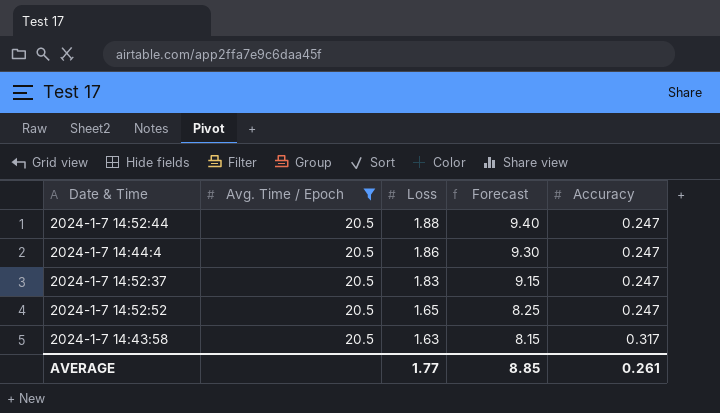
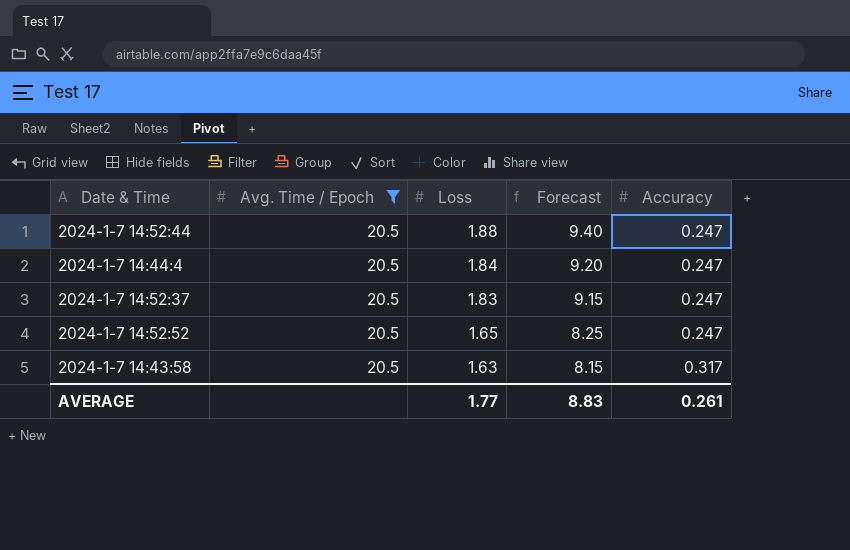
2024-1-7 14:44:4 | Loss: 1.86 -> 1.84
2024-1-7 14:44:4 | Forecast: 9.30 -> 9.20
AVERAGE | Forecast: 8.85 -> 8.83

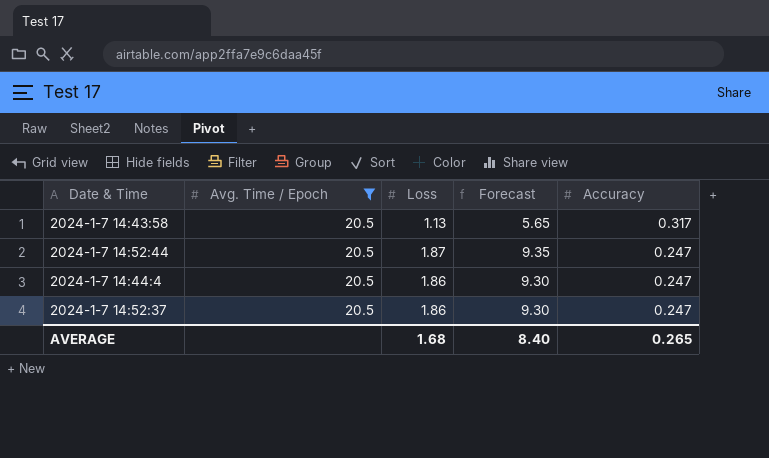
row order: Loss descending -> Accuracy descending
row 2024-1-7 14:52:52: 20.5 | 1.65 | 8.25 | 0.247 -> none
2024-1-7 14:43:58 | Loss: 1.63 -> 1.13
2024-1-7 14:43:58 | Forecast: 8.15 -> 5.65
2024-1-7 14:52:44 | Loss: 1.88 -> 1.87
2024-1-7 14:52:44 | Forecast: 9.40 -> 9.35
2024-1-7 14:44:4 | Loss: 1.84 -> 1.86
2024-1-7 14:44:4 | Forecast: 9.20 -> 9.30
2024-1-7 14:52:37 | Loss: 1.83 -> 1.86
2024-1-7 14:52:37 | Forecast: 9.15 -> 9.30
AVERAGE | Loss: 1.77 -> 1.68
AVERAGE | Forecast: 8.83 -> 8.40
AVERAGE | Accuracy: 0.261 -> 0.265

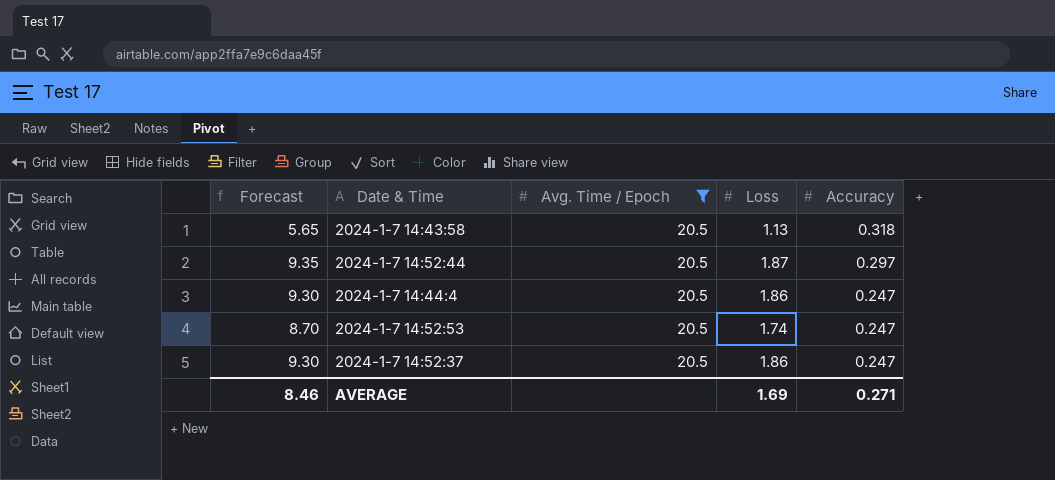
column Forecast | position: 4 -> 1
2024-1-7 14:43:58 | Accuracy: 0.317 -> 0.318
2024-1-7 14:52:44 | Accuracy: 0.247 -> 0.297
row 2024-1-7 14:52:53: none -> 8.70 | 20.5 | 1.74 | 0.247
AVERAGE | Forecast: 8.40 -> 8.46
AVERAGE | Loss: 1.68 -> 1.69
AVERAGE | Accuracy: 0.265 -> 0.271

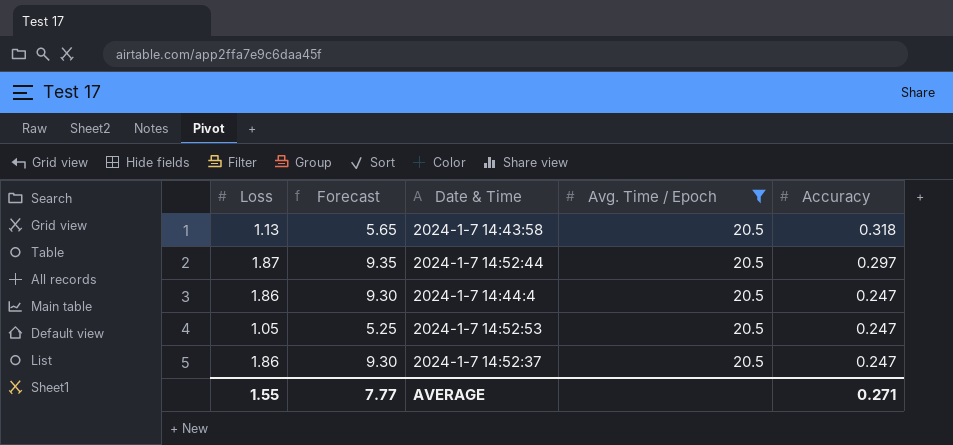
column Loss | position: 4 -> 1
2024-1-7 14:52:53 | Loss: 1.74 -> 1.05
2024-1-7 14:52:53 | Forecast: 8.70 -> 5.25
AVERAGE | Loss: 1.69 -> 1.55
AVERAGE | Forecast: 8.46 -> 7.77

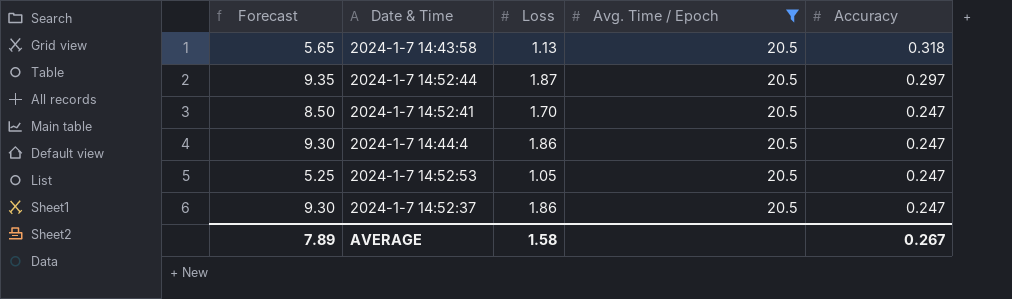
column Loss | position: 1 -> 3
row 2024-1-7 14:52:41: none -> 8.50 | 1.70 | 20.5 | 0.247
AVERAGE | Forecast: 7.77 -> 7.89
AVERAGE | Loss: 1.55 -> 1.58
AVERAGE | Accuracy: 0.271 -> 0.267

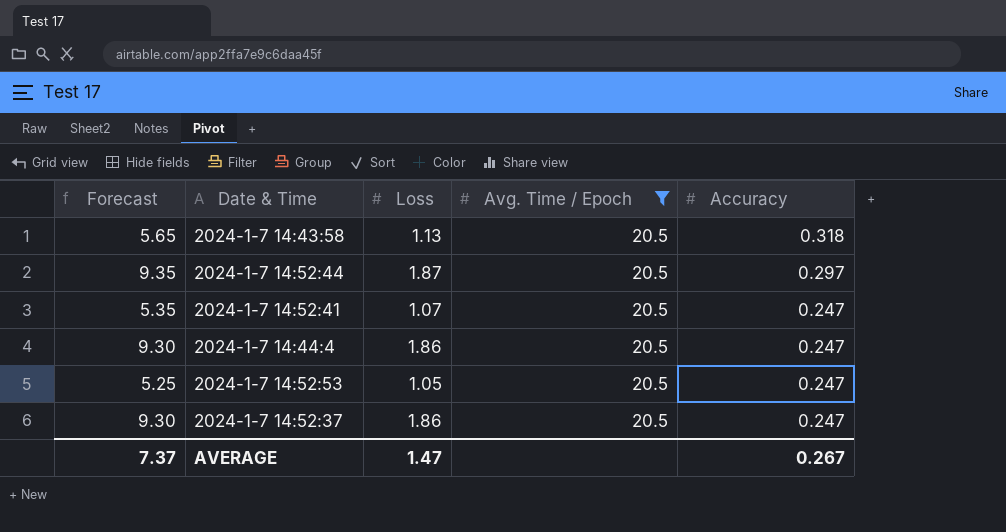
2024-1-7 14:52:41 | Forecast: 8.50 -> 5.35
2024-1-7 14:52:41 | Loss: 1.70 -> 1.07
AVERAGE | Forecast: 7.89 -> 7.37
AVERAGE | Loss: 1.58 -> 1.47

